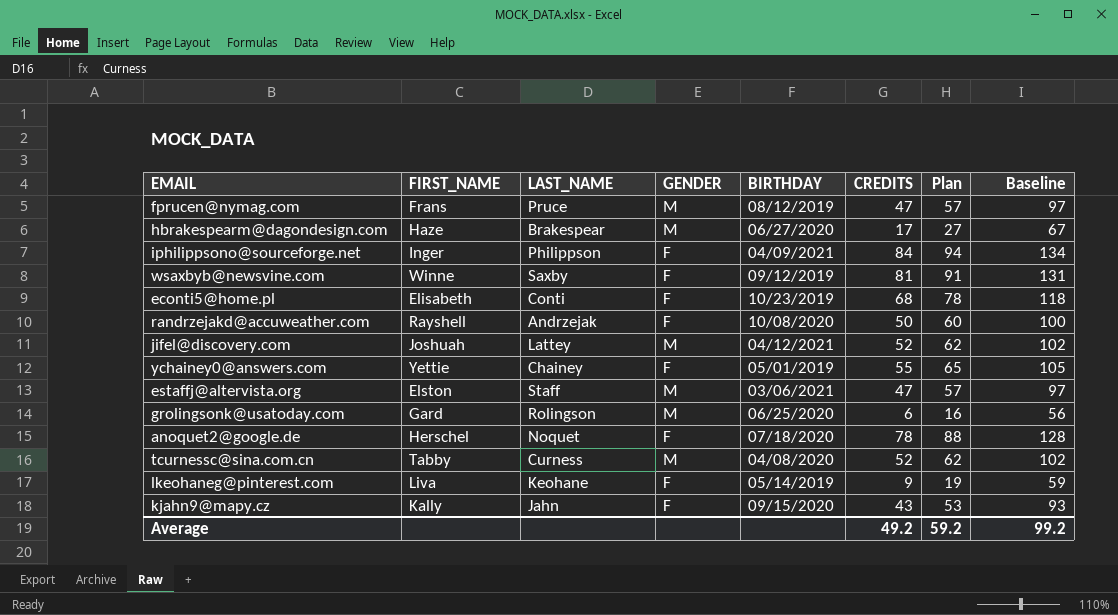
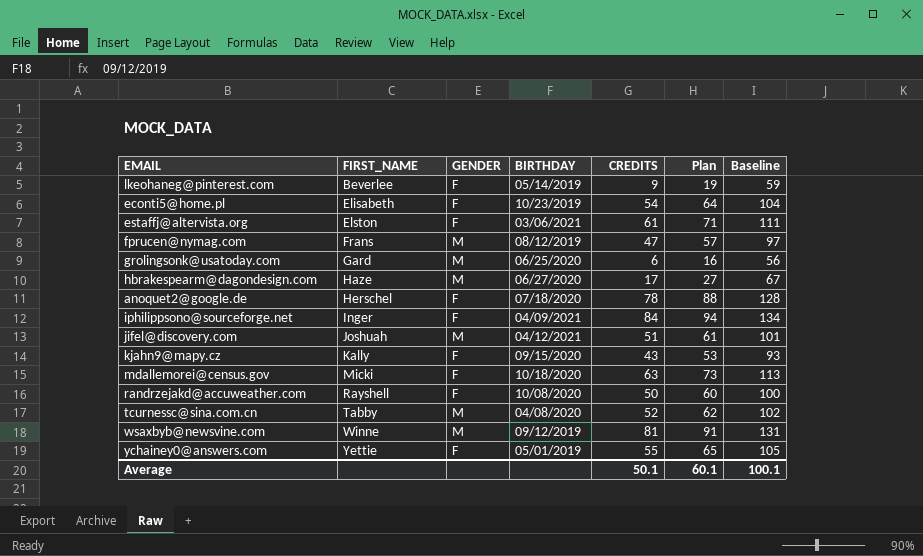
row order: none -> FIRST_NAME ascending
column LAST_NAME | position: 3 -> none
lkeohaneg@pinterest.com | FIRST_NAME: Liva -> Beverlee
econti5@home.pl | CREDITS: 68 -> 54
econti5@home.pl | Plan: 78 -> 64
econti5@home.pl | Baseline: 118 -> 104
estaffj@altervista.org | GENDER: M -> F
estaffj@altervista.org | CREDITS: 47 -> 61
estaffj@altervista.org | Plan: 57 -> 71
estaffj@altervista.org | Baseline: 97 -> 111
jifel@discovery.com | CREDITS: 52 -> 51
jifel@discovery.com | Plan: 62 -> 61
jifel@discovery.com | Baseline: 102 -> 101
row mdallemorei@census.gov: none -> Micki | F | 10/18/2020 | 63 | 73 | 113
wsaxbyb@newsvine.com | GENDER: F -> M
Average | CREDITS: 49.2 -> 50.1
Average | Plan: 59.2 -> 60.1
Average | Baseline: 99.2 -> 100.1

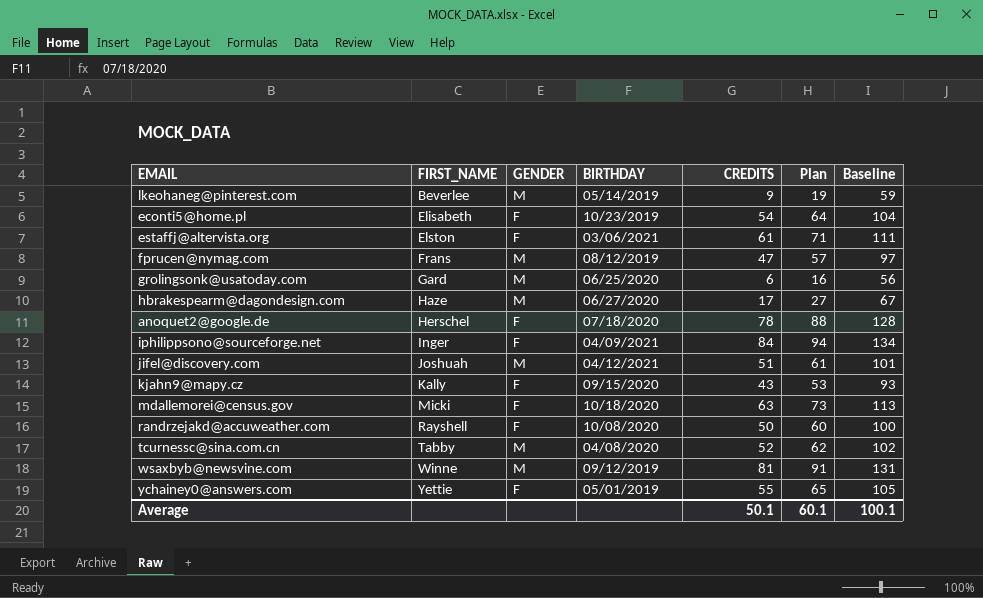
lkeohaneg@pinterest.com | GENDER: F -> M

